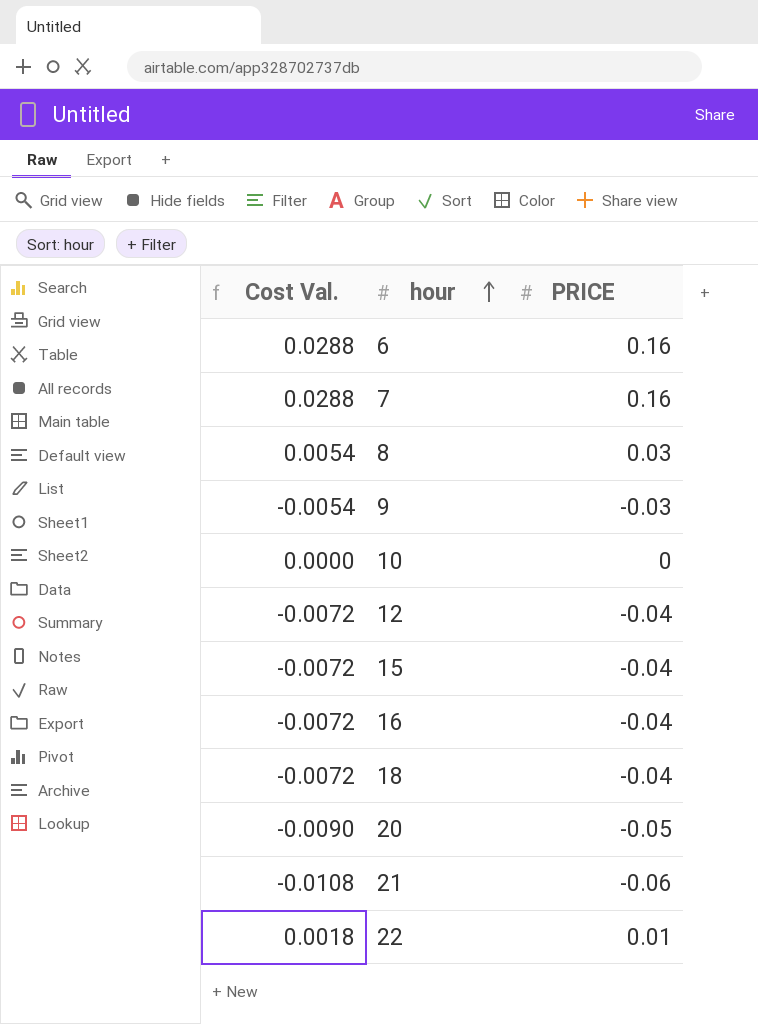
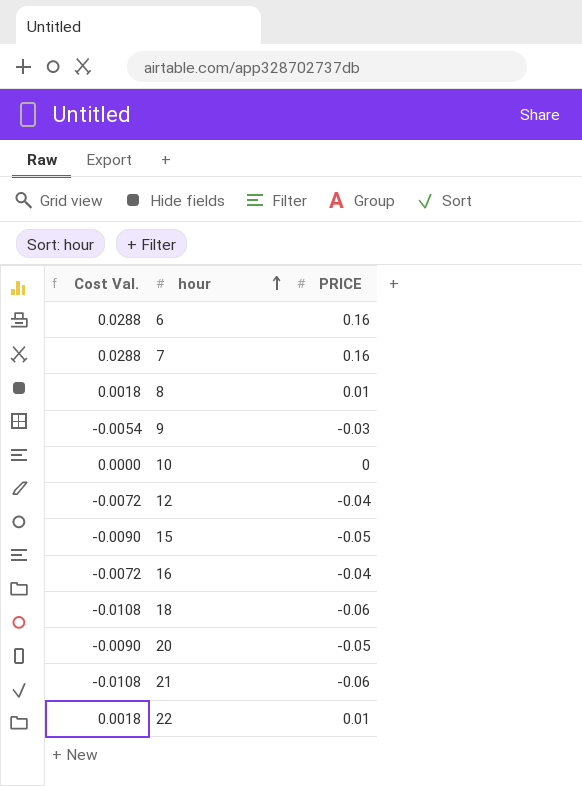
8 | Cost Val.: 0.0054 -> 0.0018
8 | PRICE: 0.03 -> 0.01
15 | Cost Val.: -0.0072 -> -0.0090
15 | PRICE: -0.04 -> -0.05
18 | Cost Val.: -0.0072 -> -0.0108
18 | PRICE: -0.04 -> -0.06

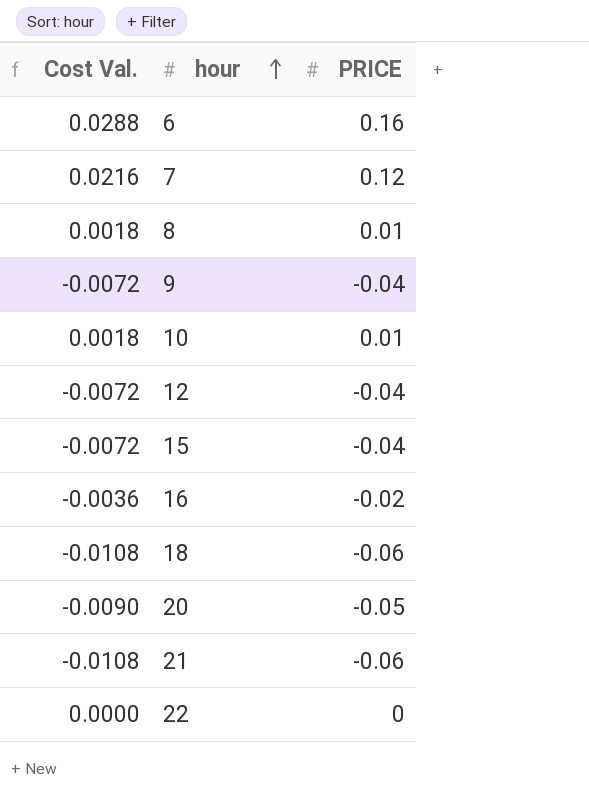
7 | Cost Val.: 0.0288 -> 0.0216
7 | PRICE: 0.16 -> 0.12
9 | Cost Val.: -0.0054 -> -0.0072
9 | PRICE: -0.03 -> -0.04
10 | Cost Val.: 0.0000 -> 0.0018
10 | PRICE: 0 -> 0.01
15 | Cost Val.: -0.0090 -> -0.0072
15 | PRICE: -0.05 -> -0.04
16 | Cost Val.: -0.0072 -> -0.0036
16 | PRICE: -0.04 -> -0.02
22 | Cost Val.: 0.0018 -> 0.0000
22 | PRICE: 0.01 -> 0

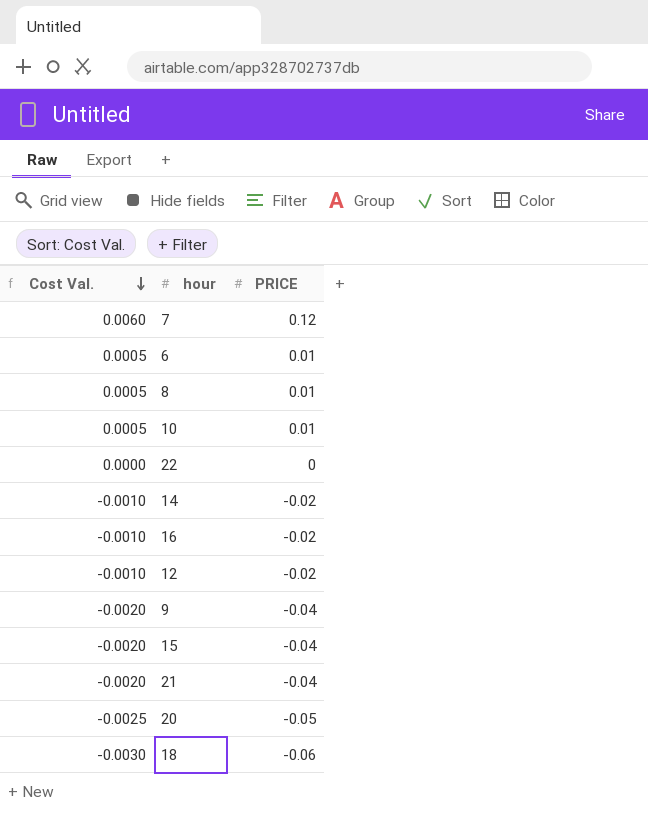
row order: hour ascending -> Cost Val. descending
column Cost Val. | formula: [PRICE] * 0.18 -> [PRICE] * 0.05
6 | PRICE: 0.16 -> 0.01
row 14: none -> -0.0010 | -0.02
12 | PRICE: -0.04 -> -0.02
21 | PRICE: -0.06 -> -0.04

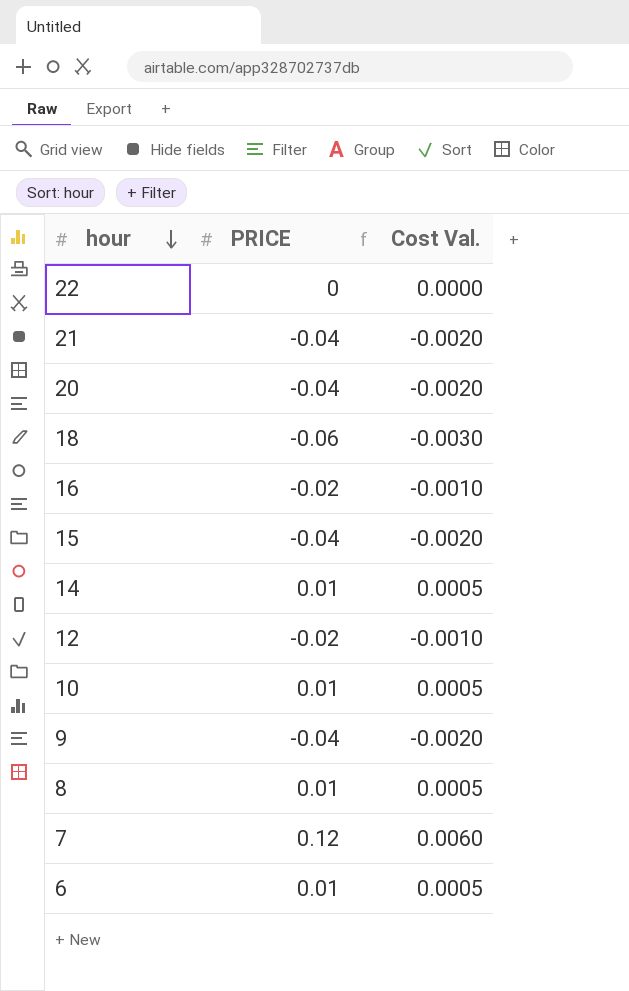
row order: Cost Val. descending -> hour descending
column Cost Val. | position: 1 -> 3
20 | PRICE: -0.05 -> -0.04
20 | Cost Val.: -0.0025 -> -0.0020
14 | PRICE: -0.02 -> 0.01
14 | Cost Val.: -0.0010 -> 0.0005

